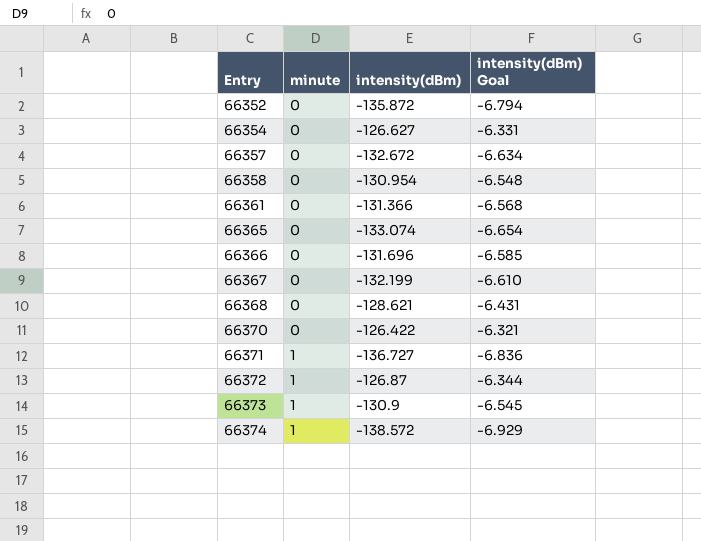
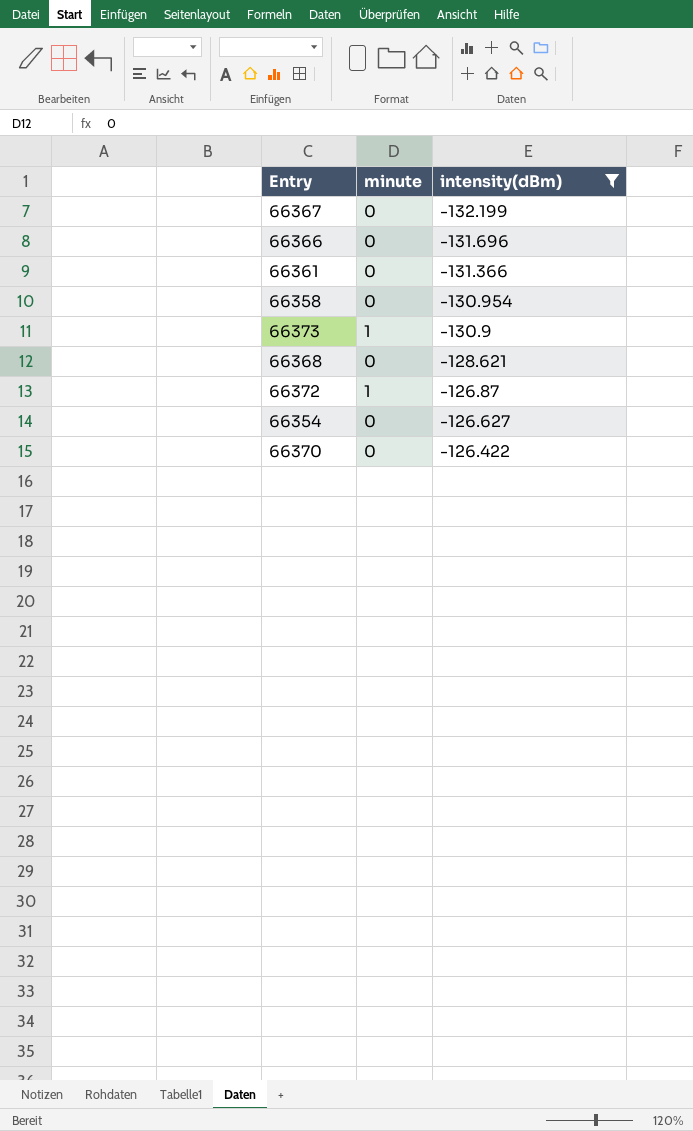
filter: none -> intensity(dBm) >= -132.199
row order: Entry ascending -> intensity(dBm) ascending
column intensity(dBm) Goal | formula: [intensity(dBm)] * 0.05 -> none

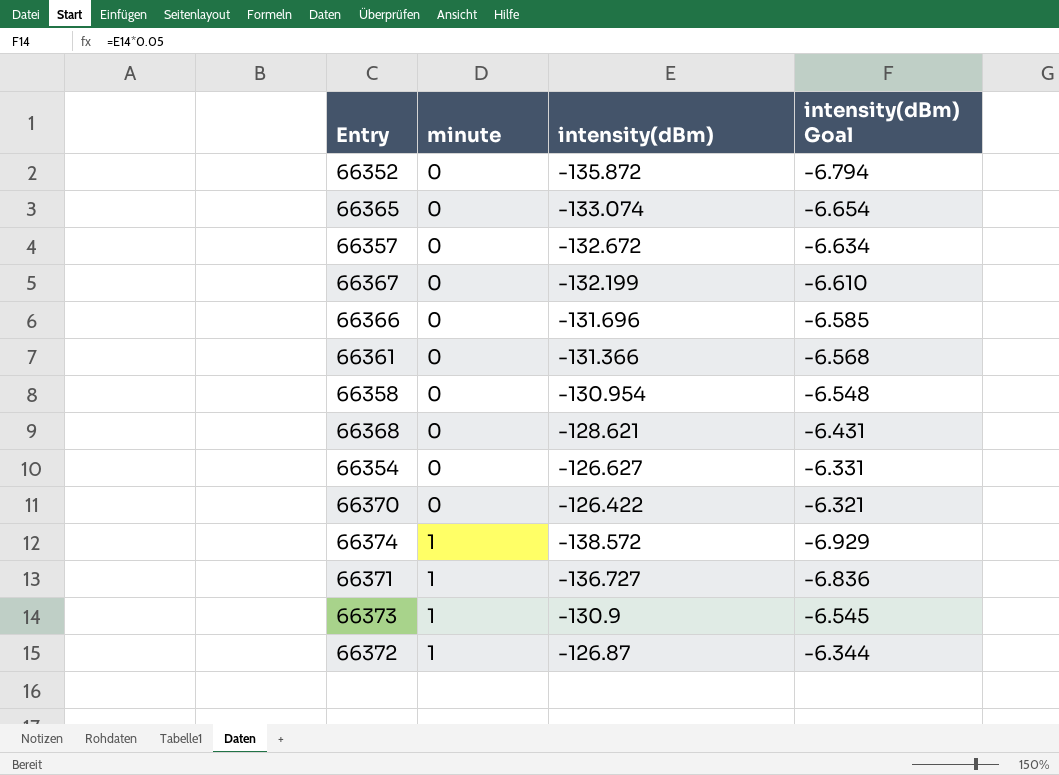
filter: intensity(dBm) >= -132.199 -> none
row order: intensity(dBm) ascending -> minute ascending
column intensity(dBm) Goal | formula: none -> [intensity(dBm)] * 0.05

